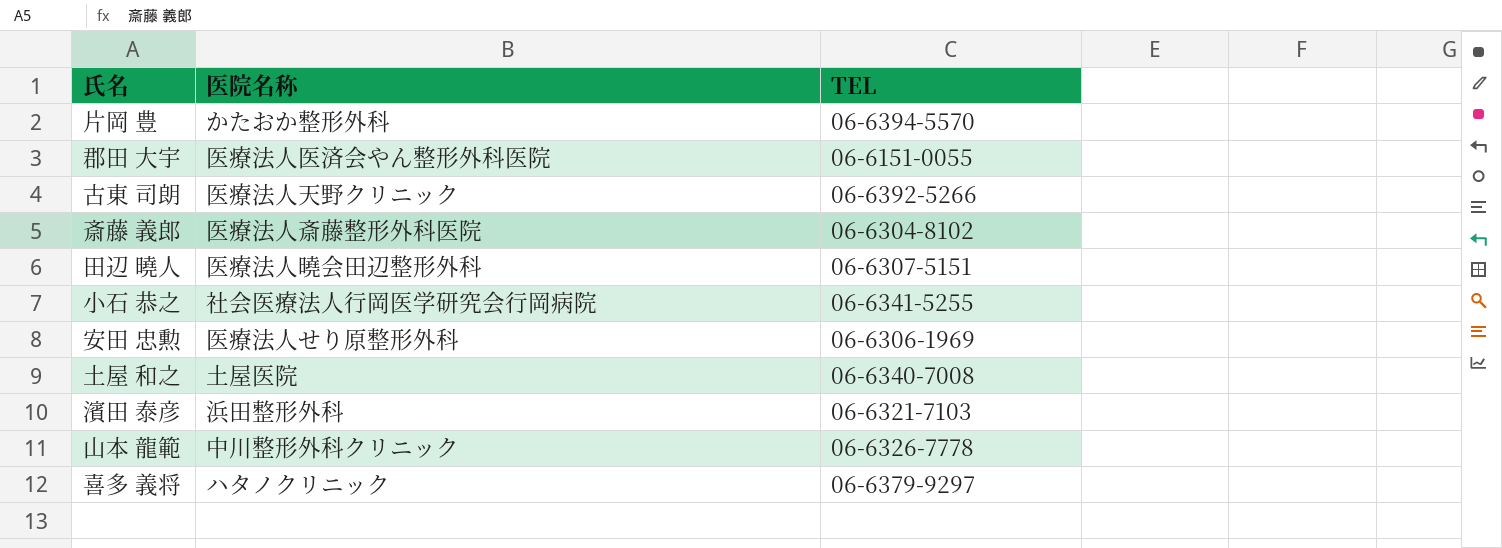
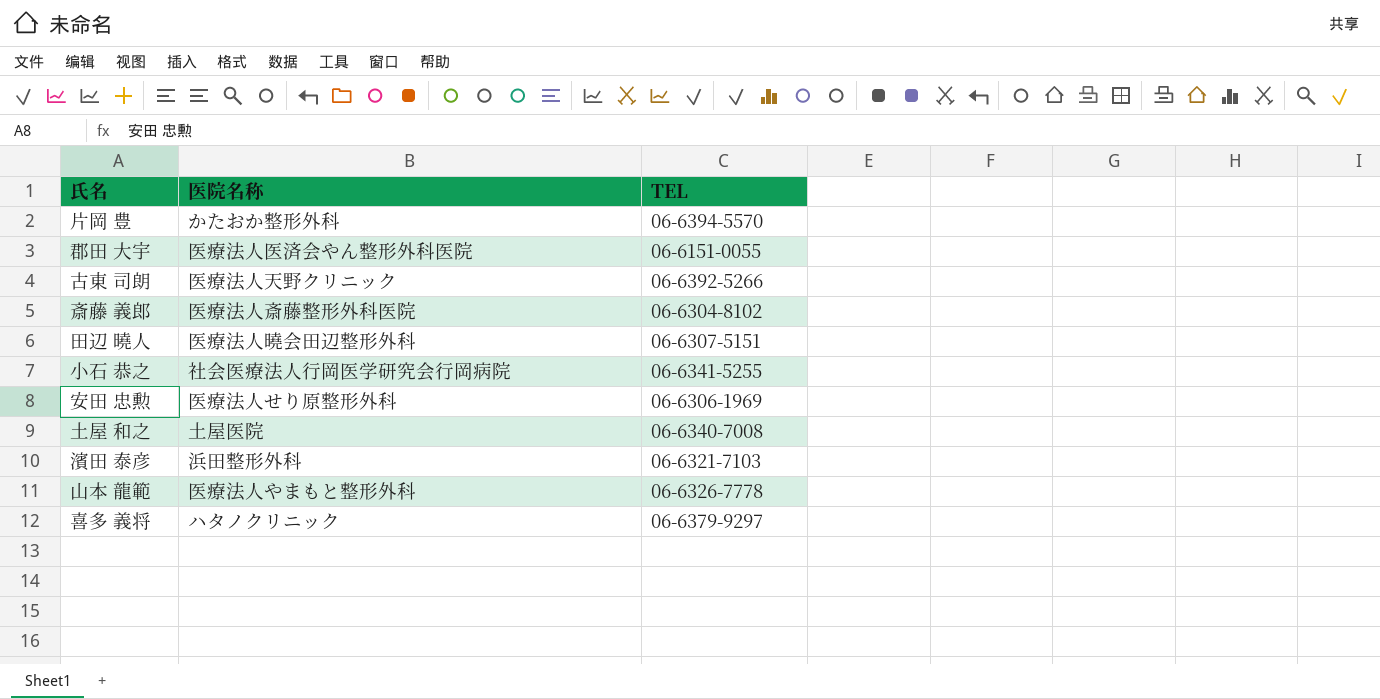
山本 龍範 | 医院名称: 中川整形外科クリニック -> 医療法人やまもと整形外科

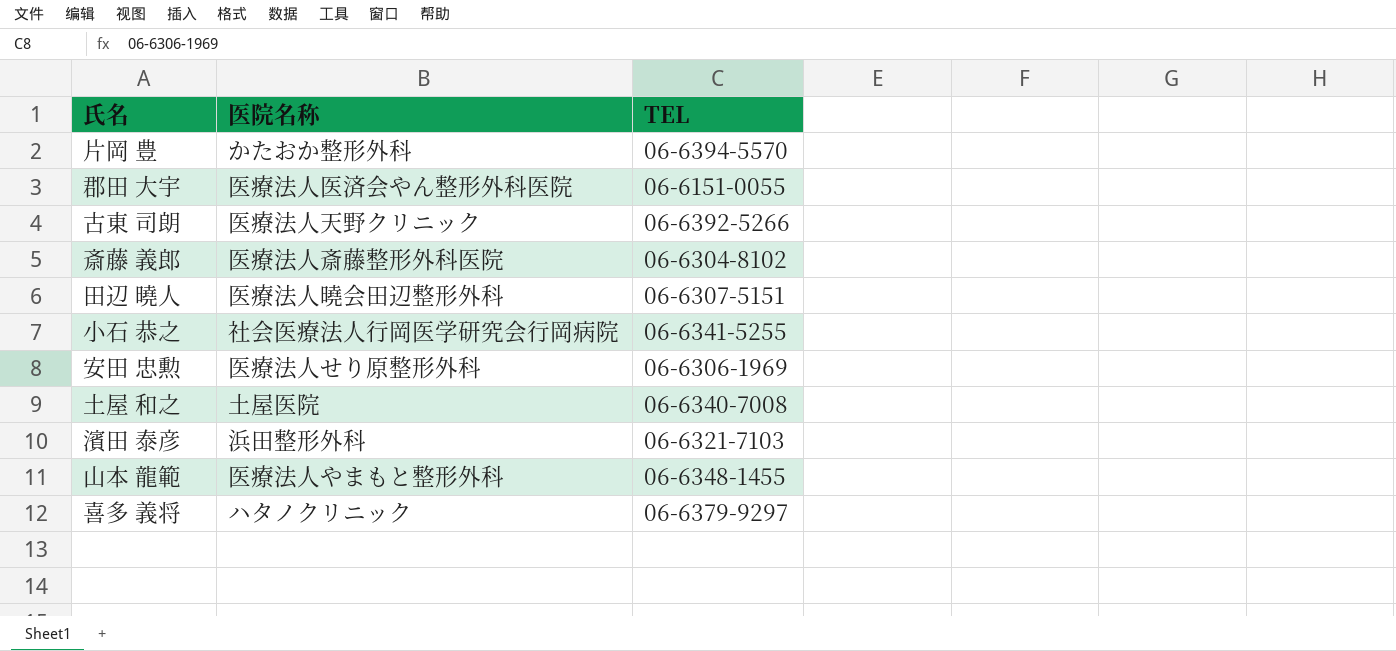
山本 龍範 | TEL: 06-6326-7778 -> 06-6348-1455

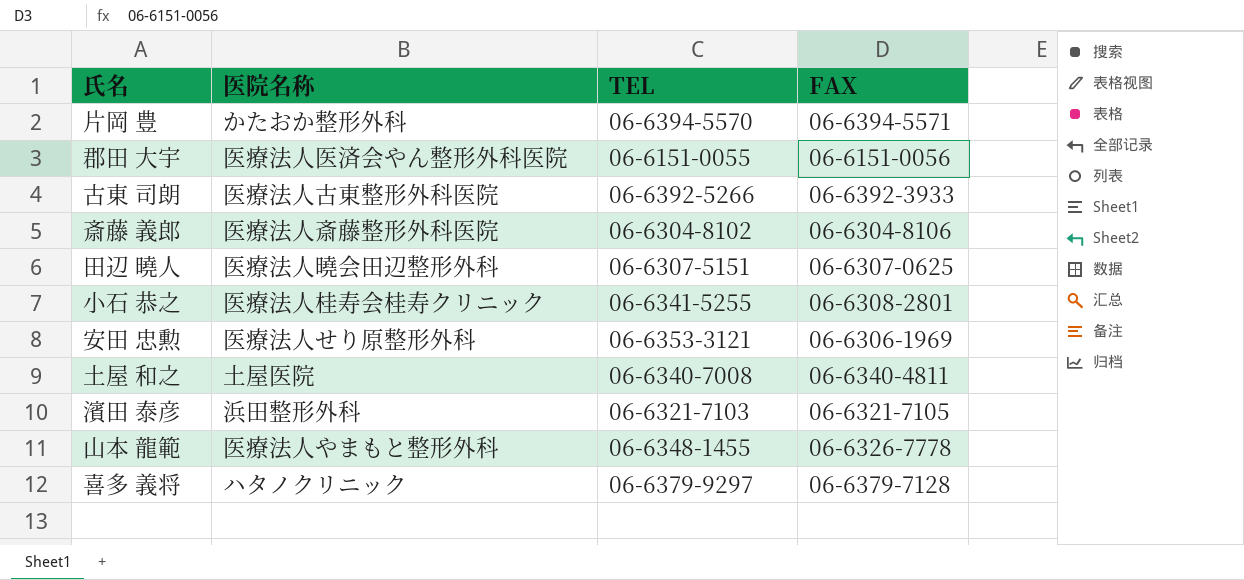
column FAX | position: none -> 4
古東 司朗 | 医院名称: 医療法人天野クリニック -> 医療法人古東整形外科医院
小石 恭之 | 医院名称: 社会医療法人行岡医学研究会行岡病院 -> 医療法人桂寿会桂寿クリニック
安田 忠勲 | TEL: 06-6306-1969 -> 06-6353-3121

